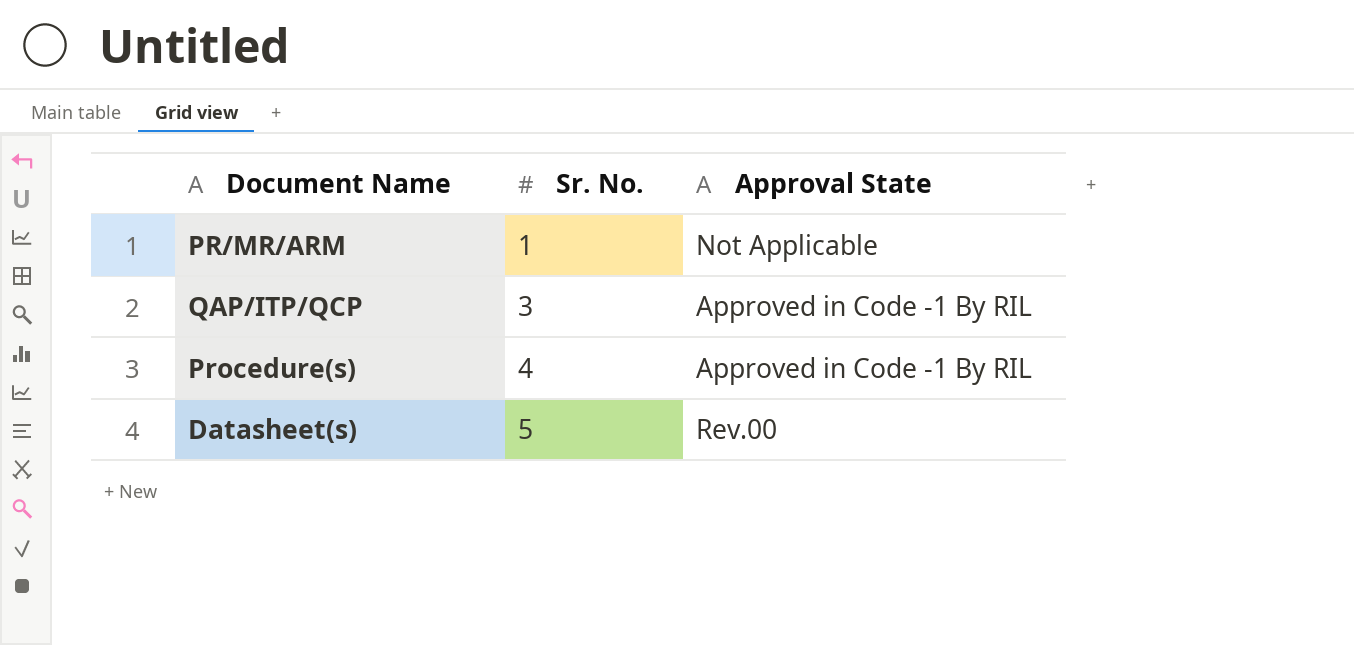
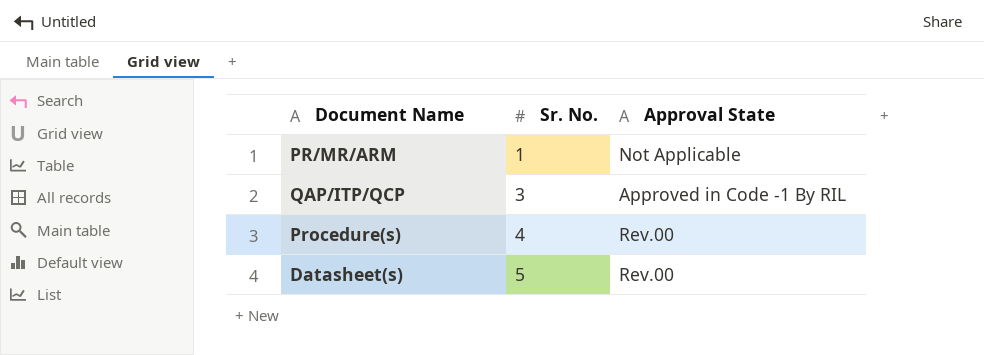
Procedure(s) | Approval State: Approved in Code -1 By RIL -> Rev.00

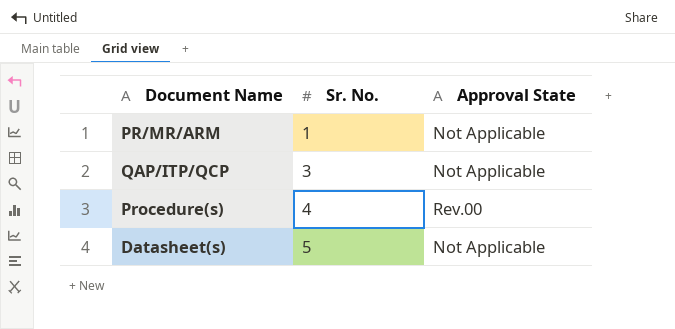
QAP/ITP/QCP | Approval State: Approved in Code -1 By RIL -> Not Applicable
Datasheet(s) | Approval State: Rev.00 -> Not Applicable

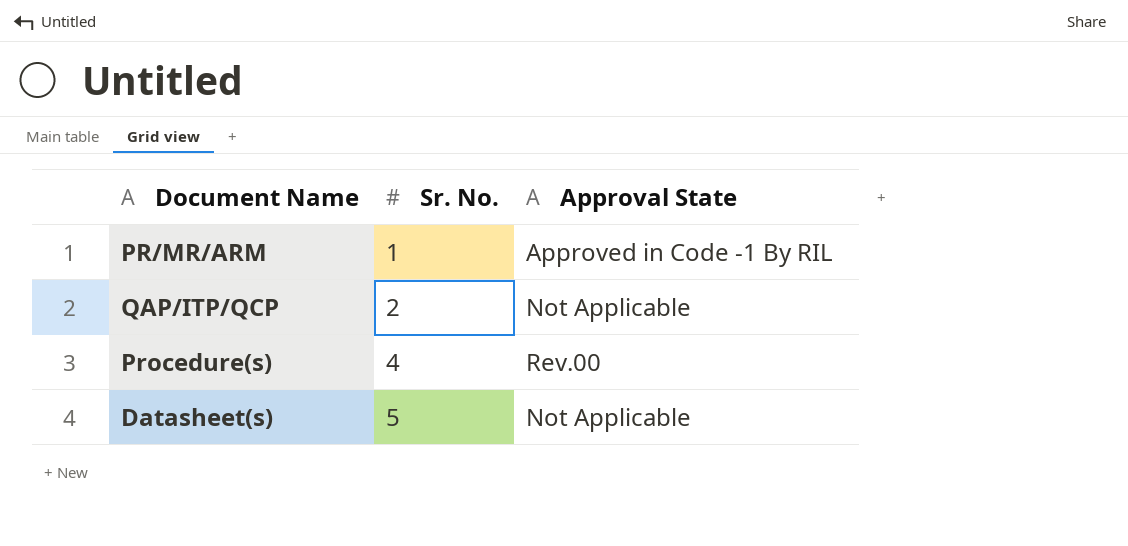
PR/MR/ARM | Approval State: Not Applicable -> Approved in Code -1 By RIL
QAP/ITP/QCP | Sr. No.: 3 -> 2

